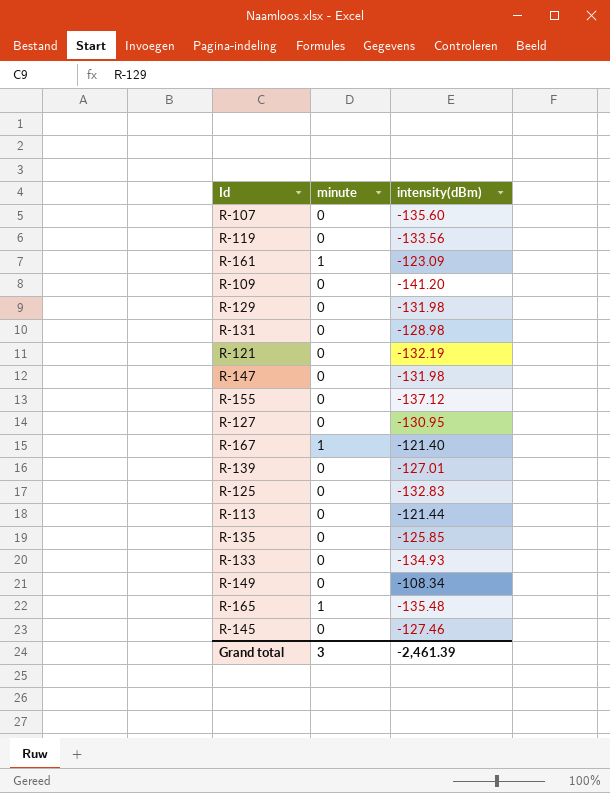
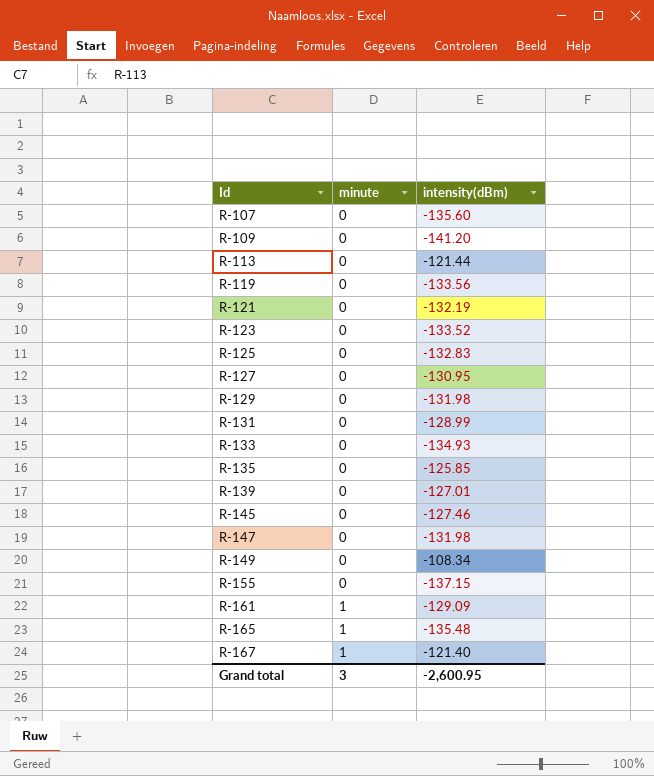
row order: none -> Id ascending
row R-123: none -> 0 | -133.52
R-131 | intensity(dBm): -128.98 -> -128.99
R-155 | intensity(dBm): -137.12 -> -137.15
R-161 | intensity(dBm): -123.09 -> -129.09
Grand total | intensity(dBm): -2,461.39 -> -2,600.95

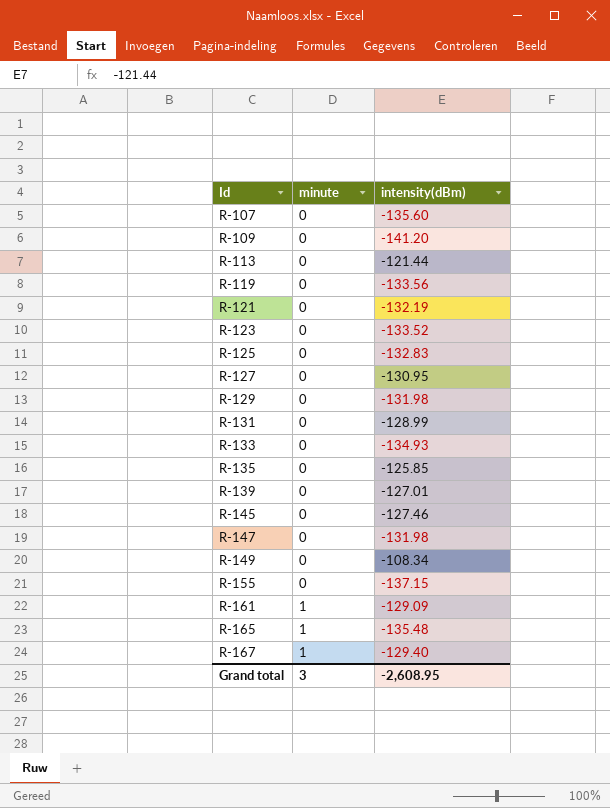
R-167 | intensity(dBm): -121.40 -> -129.40
Grand total | intensity(dBm): -2,600.95 -> -2,608.95

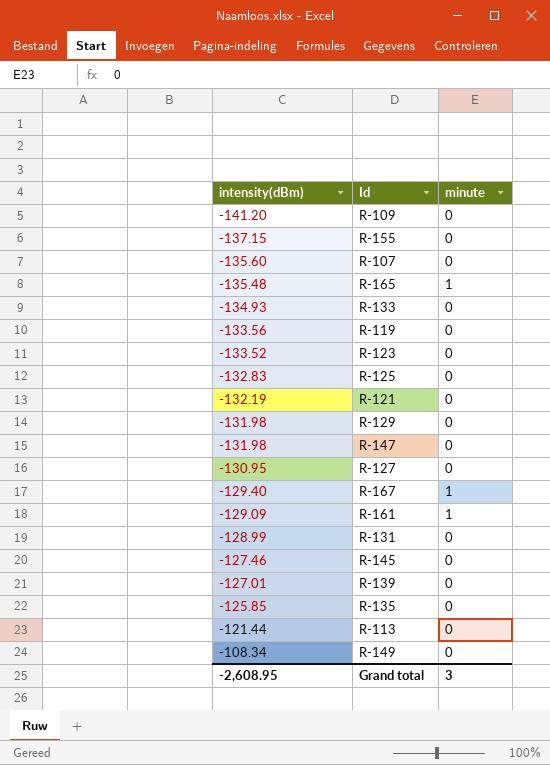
row order: Id ascending -> intensity(dBm) ascending
column intensity(dBm) | position: 3 -> 1

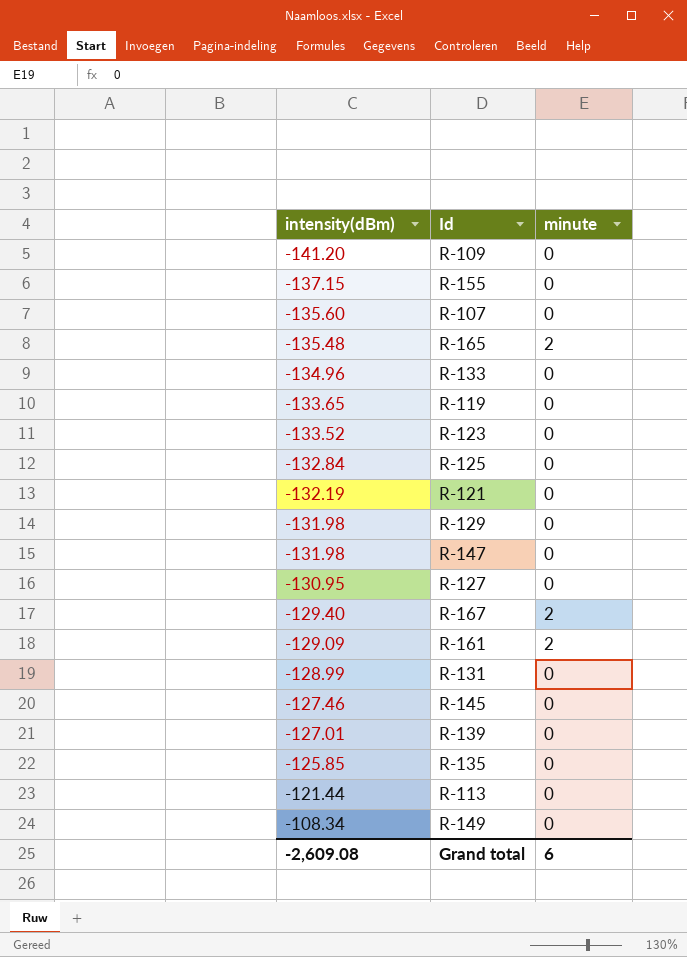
R-165 | minute: 1 -> 2
R-133 | intensity(dBm): -134.93 -> -134.96
R-119 | intensity(dBm): -133.56 -> -133.65
R-125 | intensity(dBm): -132.83 -> -132.84
R-167 | minute: 1 -> 2
R-161 | minute: 1 -> 2
Grand total | intensity(dBm): -2,608.95 -> -2,609.08
Grand total | minute: 3 -> 6

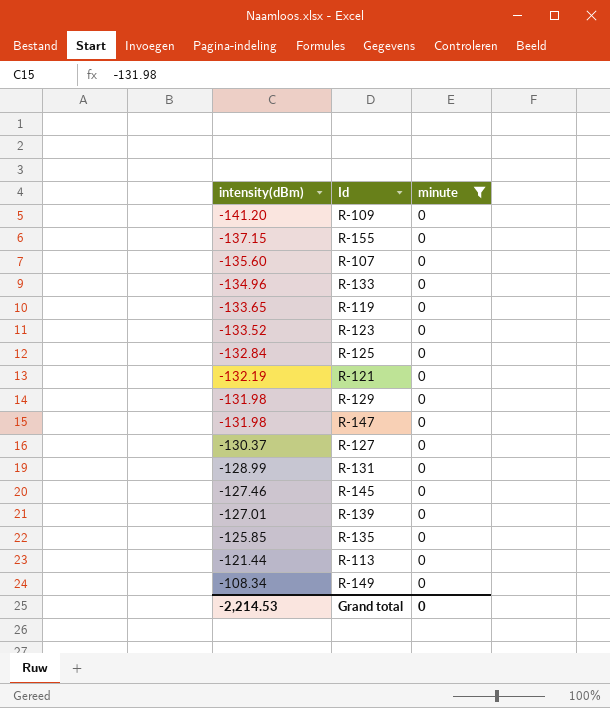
filter: none -> minute = 0
R-127 | intensity(dBm): -130.95 -> -130.37
Grand total | intensity(dBm): -2,609.08 -> -2,214.53
Grand total | minute: 6 -> 0

